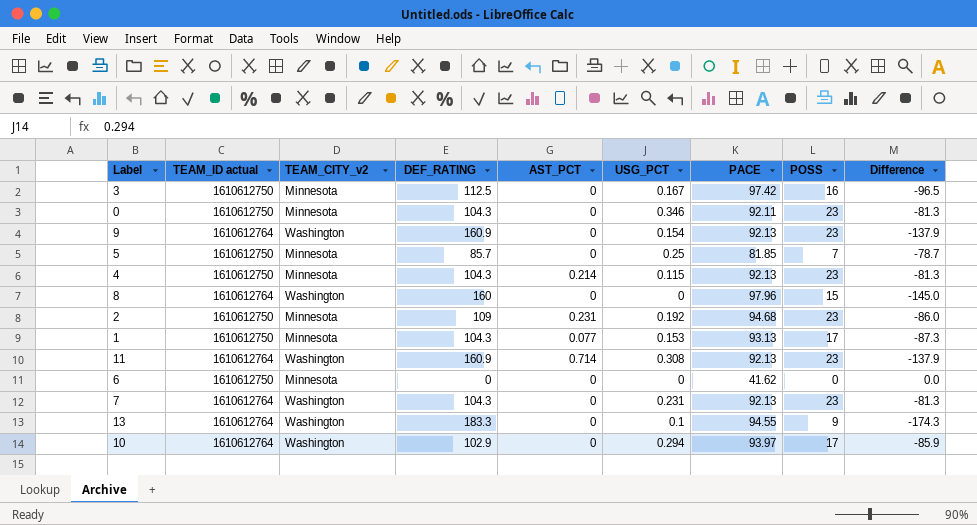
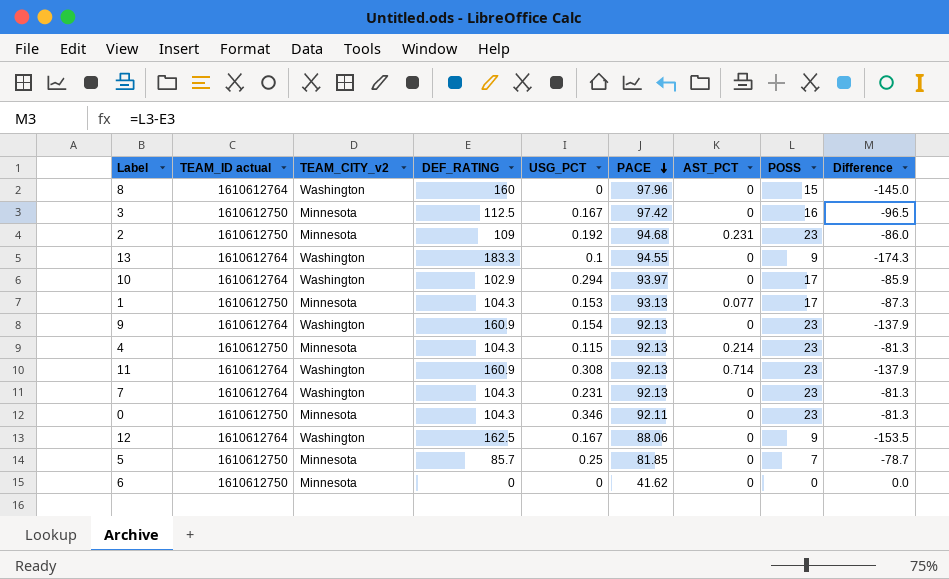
row order: none -> PACE descending
column AST_PCT | position: 5 -> 7
row 12: none -> 1610612764 | Washington | 162.5 | 0.167 | 88.06 | 0 | 9 | -153.5

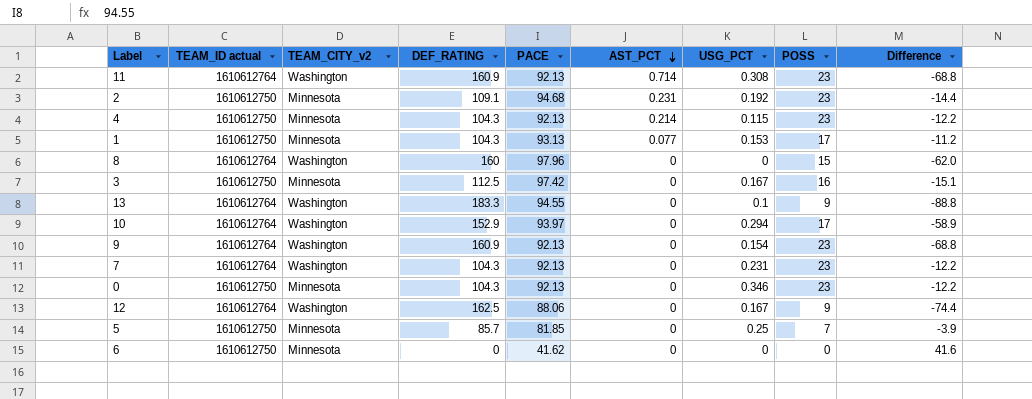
row order: PACE descending -> AST_PCT descending
column USG_PCT | position: 5 -> 7
column Difference | formula: [POSS] - [DEF_RATING] -> [PACE] - [DEF_RATING]
2 | DEF_RATING: 109 -> 109.1
10 | DEF_RATING: 102.9 -> 152.9
0 | PACE: 92.11 -> 92.13

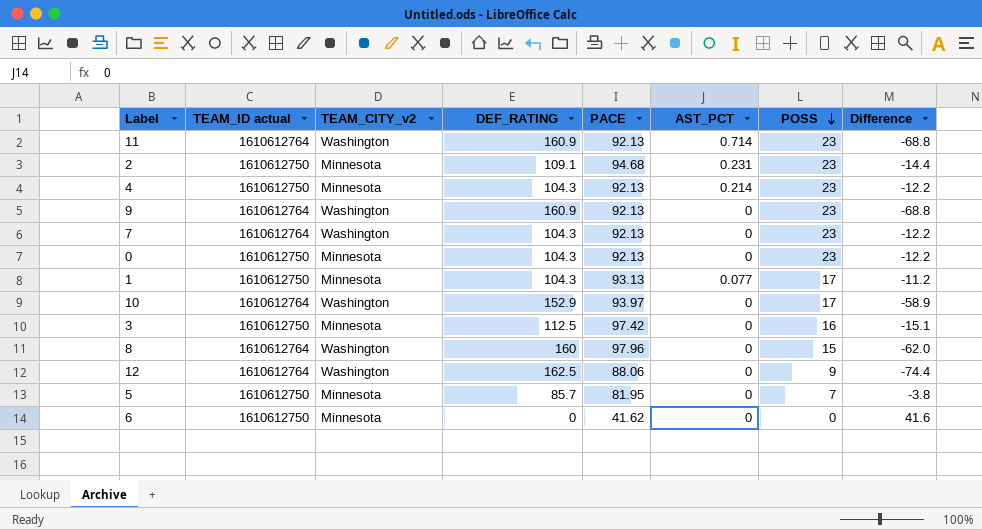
row order: AST_PCT descending -> POSS descending
column USG_PCT | position: 7 -> none
row 13: 1610612764 | Washington | 183.3 | 94.55 | 0 | 0.1 | 9 | -88.8 -> none
5 | PACE: 81.85 -> 81.95
5 | Difference: -3.9 -> -3.8

